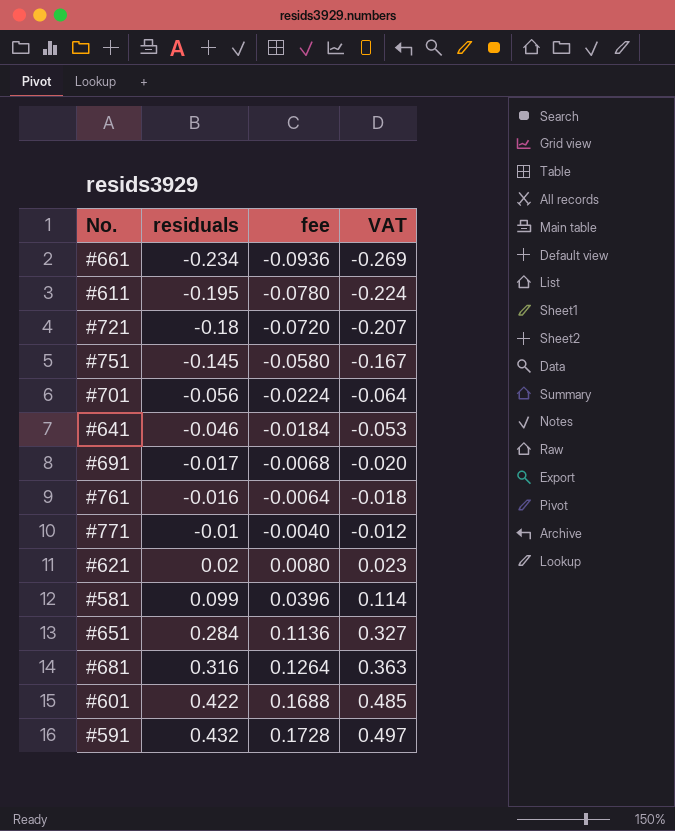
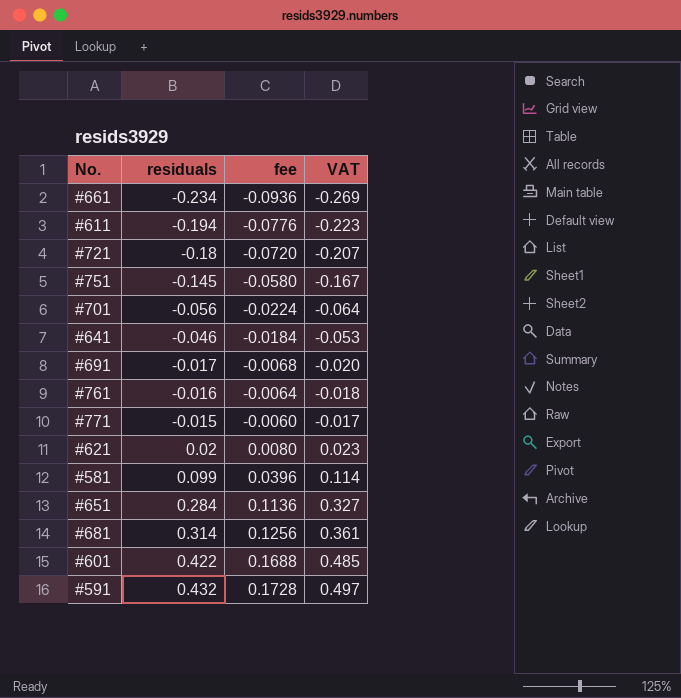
#611 | residuals: -0.195 -> -0.194
#611 | fee: -0.0780 -> -0.0776
#611 | VAT: -0.224 -> -0.223
#771 | residuals: -0.01 -> -0.015
#771 | fee: -0.0040 -> -0.0060
#771 | VAT: -0.012 -> -0.017
#681 | residuals: 0.316 -> 0.314
#681 | fee: 0.1264 -> 0.1256
#681 | VAT: 0.363 -> 0.361

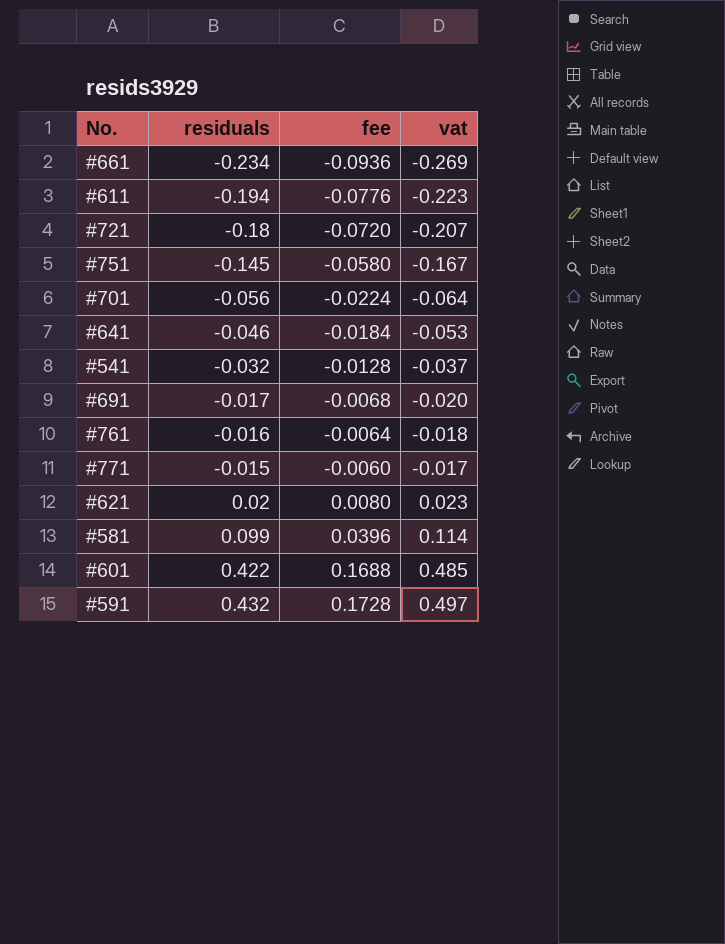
column name: VAT -> vat
row #651: 0.284 | 0.1136 | 0.327 -> none
row #681: 0.314 | 0.1256 | 0.361 -> none
row #541: none -> -0.032 | -0.0128 | -0.037

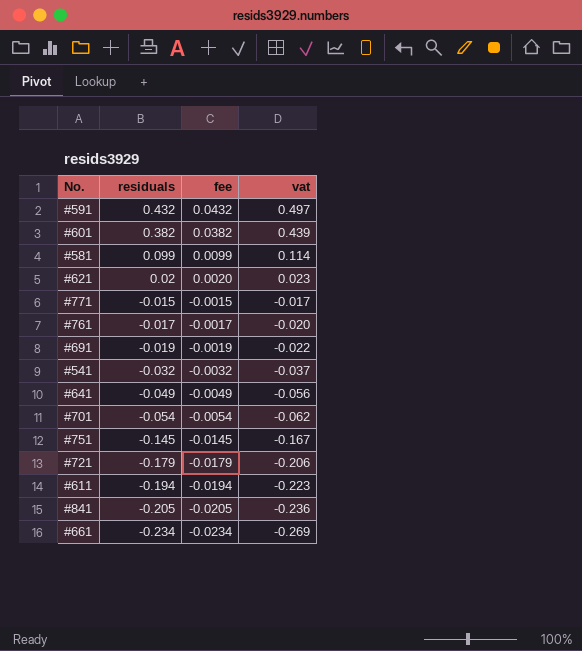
row order: residuals ascending -> residuals descending
column fee | formula: [residuals] * 0.4 -> [residuals] * 0.1
#601 | residuals: 0.422 -> 0.382
#601 | vat: 0.485 -> 0.439
#761 | residuals: -0.016 -> -0.017
#761 | vat: -0.018 -> -0.020
#691 | residuals: -0.017 -> -0.019
#691 | vat: -0.020 -> -0.022
#641 | residuals: -0.046 -> -0.049
#641 | vat: -0.053 -> -0.056
#701 | residuals: -0.056 -> -0.054
#701 | vat: -0.064 -> -0.062
#721 | residuals: -0.18 -> -0.179
#721 | vat: -0.207 -> -0.206
row #841: none -> -0.205 | -0.0205 | -0.236

